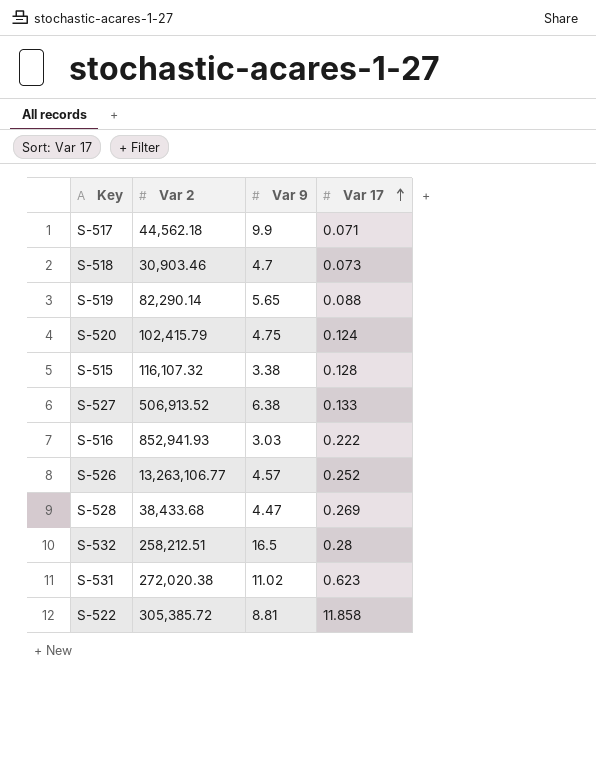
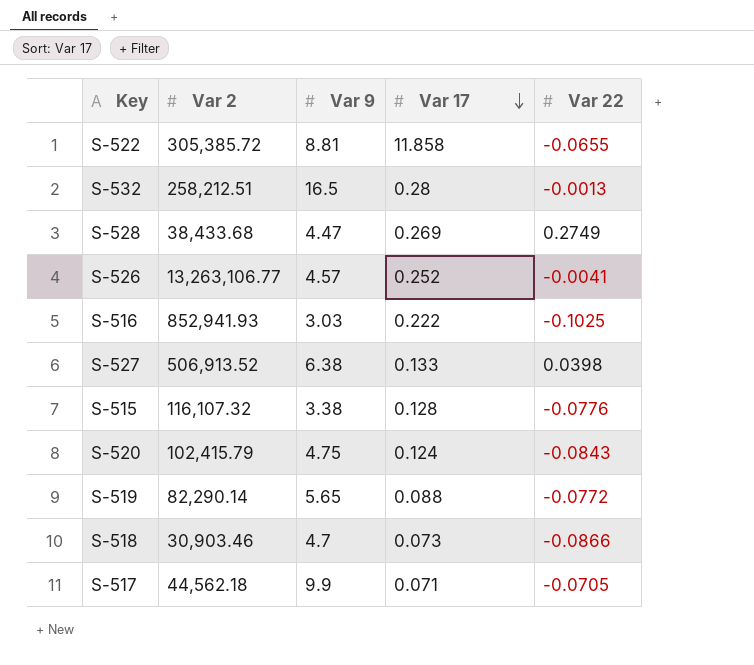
row order: Var 17 ascending -> Var 17 descending
column Var 22 | position: none -> 5
row S-531: 272,020.38 | 11.02 | 0.623 -> none

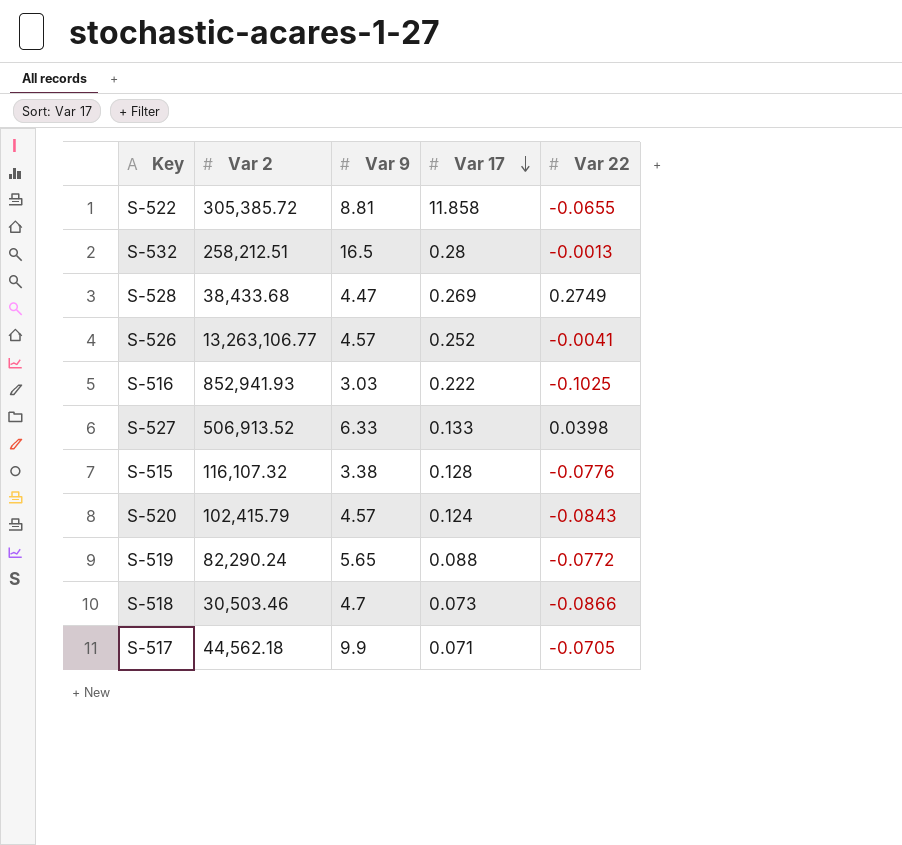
S-527 | Var 9: 6.38 -> 6.33
S-520 | Var 9: 4.75 -> 4.57
S-519 | Var 2: 82,290.14 -> 82,290.24
S-518 | Var 2: 30,903.46 -> 30,503.46

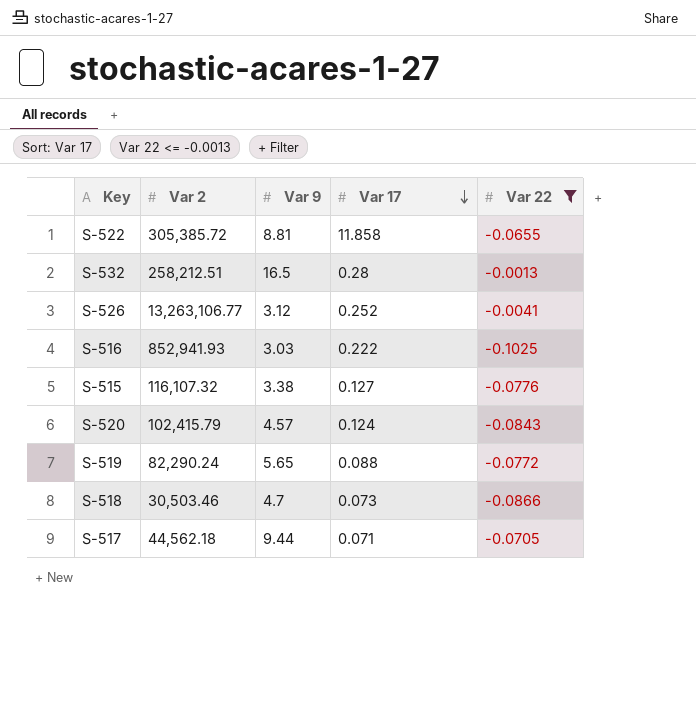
filter: none -> Var 22 <= -0.0013
S-526 | Var 9: 4.57 -> 3.12
S-515 | Var 17: 0.128 -> 0.127
S-517 | Var 9: 9.9 -> 9.44

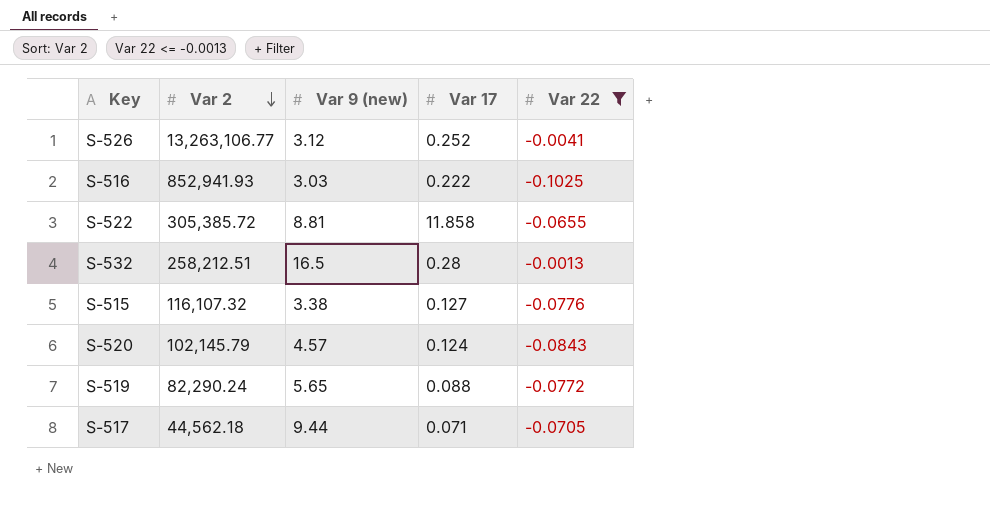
row order: Var 17 descending -> Var 2 descending
column name: Var 9 -> Var 9 (new)
row S-518: 30,503.46 | 4.7 | 0.073 | -0.0866 -> none
S-520 | Var 2: 102,415.79 -> 102,145.79

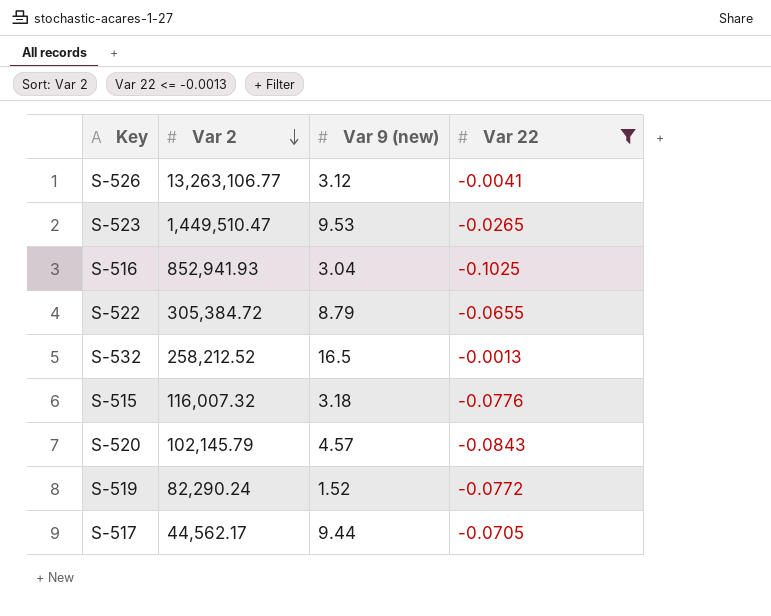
column Var 17 | position: 4 -> none
row S-523: none -> 1,449,510.47 | 9.53 | -0.0265
S-516 | Var 9 (new): 3.03 -> 3.04
S-522 | Var 2: 305,385.72 -> 305,384.72
S-522 | Var 9 (new): 8.81 -> 8.79
S-532 | Var 2: 258,212.51 -> 258,212.52
S-515 | Var 2: 116,107.32 -> 116,007.32
S-515 | Var 9 (new): 3.38 -> 3.18
S-519 | Var 9 (new): 5.65 -> 1.52
S-517 | Var 2: 44,562.18 -> 44,562.17

